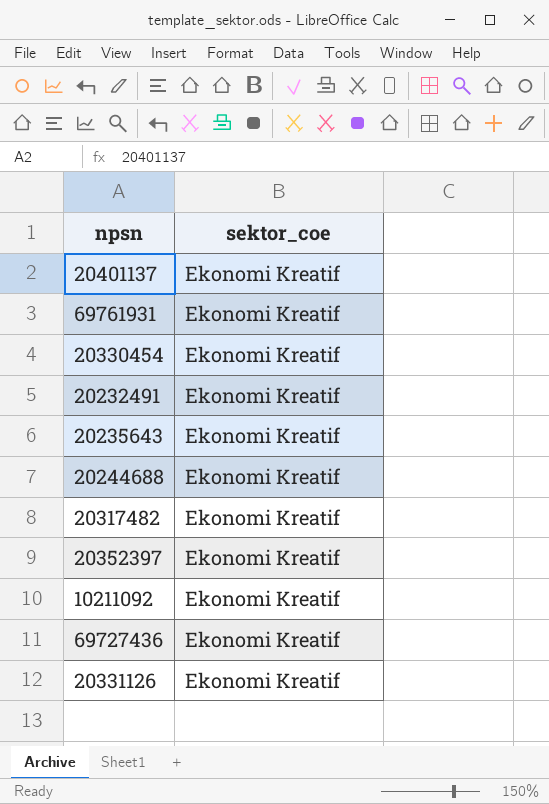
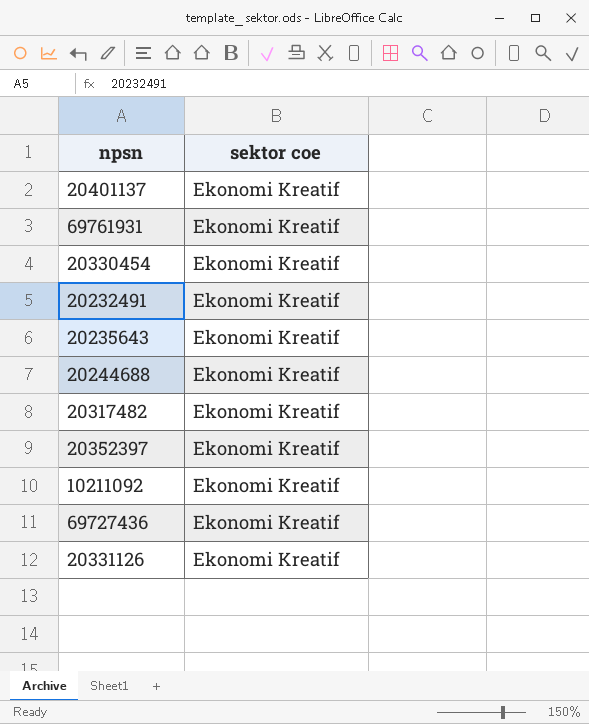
column name: sektor_coe -> sektor coe

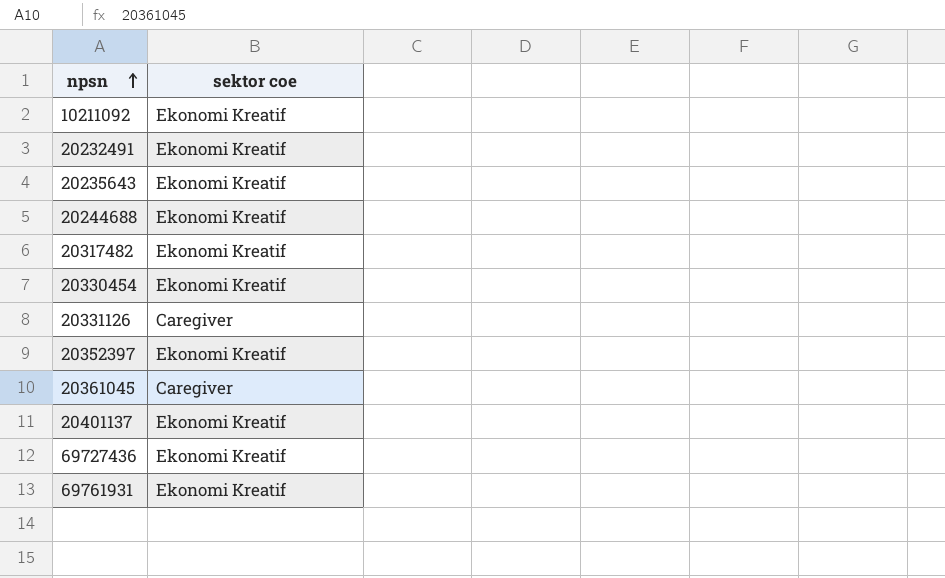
row order: none -> npsn ascending
20331126 | sektor coe: Ekonomi Kreatif -> Caregiver
row 20361045: none -> Caregiver

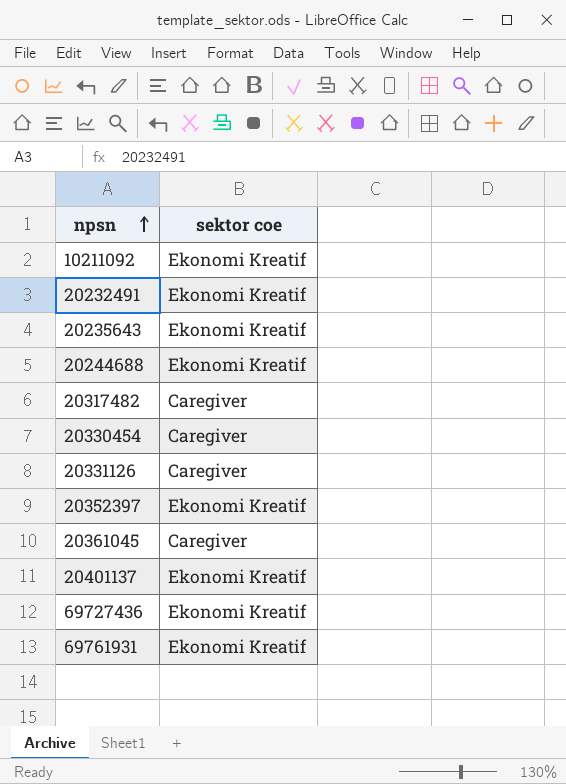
20317482 | sektor coe: Ekonomi Kreatif -> Caregiver
20330454 | sektor coe: Ekonomi Kreatif -> Caregiver

